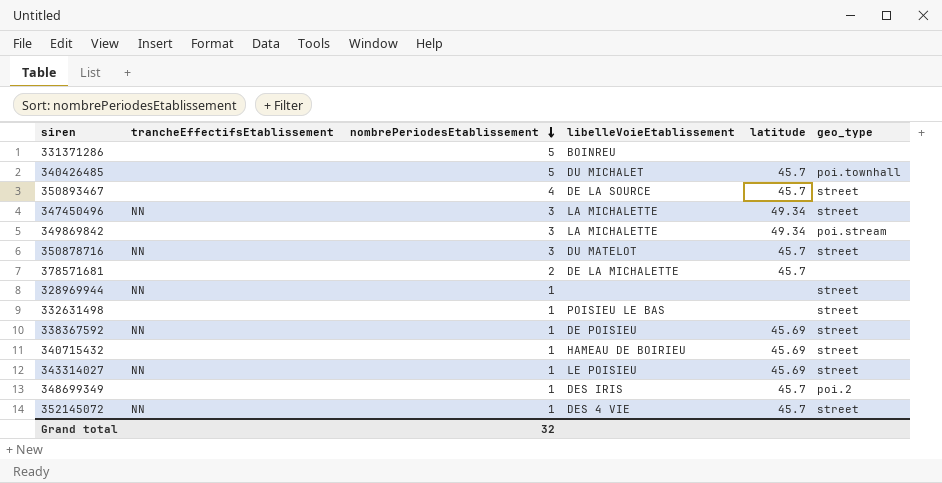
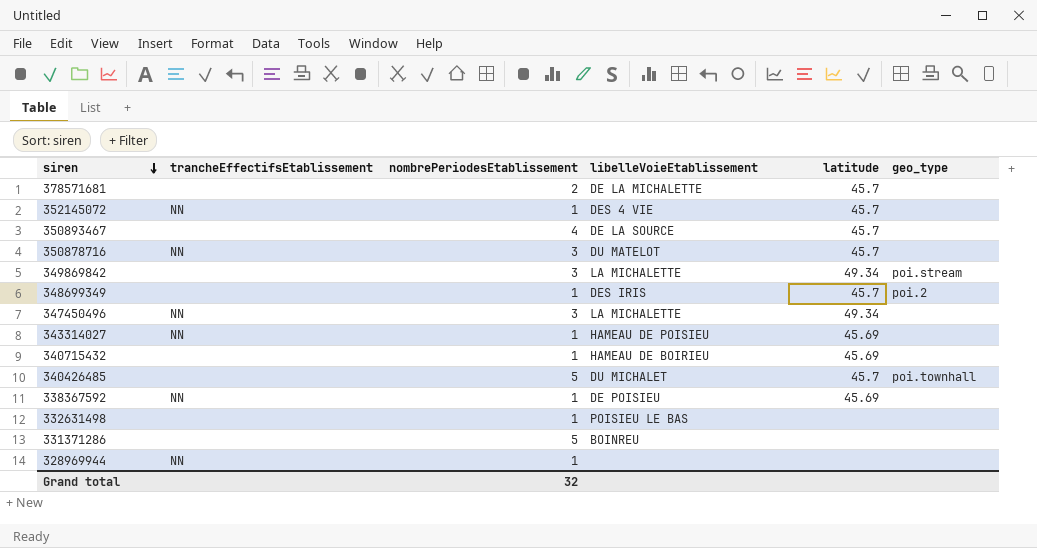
row order: nombrePeriodesEtablissement descending -> siren descending
352145072 | geo_type: street -> none
350893467 | geo_type: street -> none
350878716 | geo_type: street -> none
347450496 | geo_type: street -> none
343314027 | libelleVoieEtablissement: LE POISIEU -> HAMEAU DE POISIEU
343314027 | geo_type: street -> none
340715432 | geo_type: street -> none
338367592 | geo_type: street -> none
332631498 | geo_type: street -> none
328969944 | geo_type: street -> none

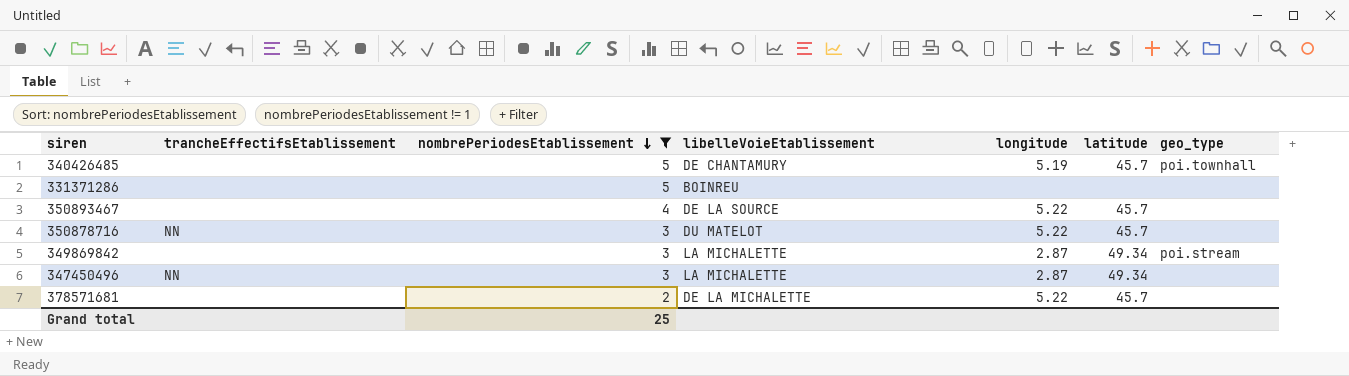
filter: none -> nombrePeriodesEtablissement != 1
row order: siren descending -> nombrePeriodesEtablissement descending
column longitude | position: none -> 5
340426485 | libelleVoieEtablissement: DU MICHALET -> DE CHANTAMURY
Grand total | nombrePeriodesEtablissement: 32 -> 25

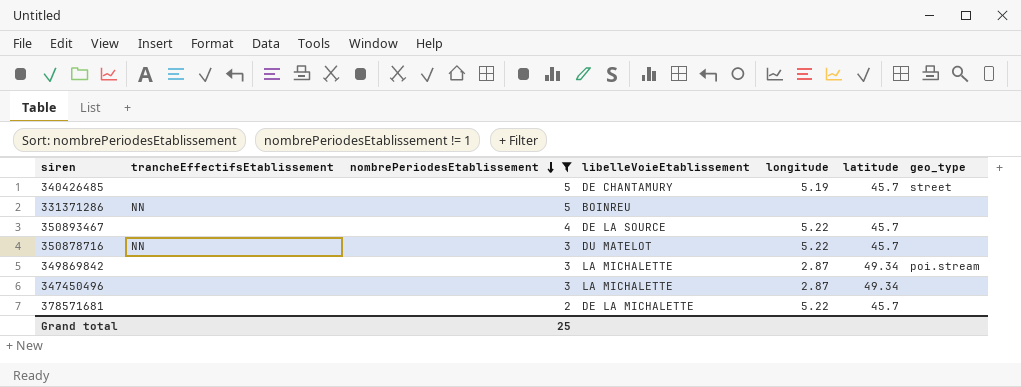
340426485 | geo_type: poi.townhall -> street
331371286 | trancheEffectifsEtablissement: none -> NN
347450496 | trancheEffectifsEtablissement: NN -> none

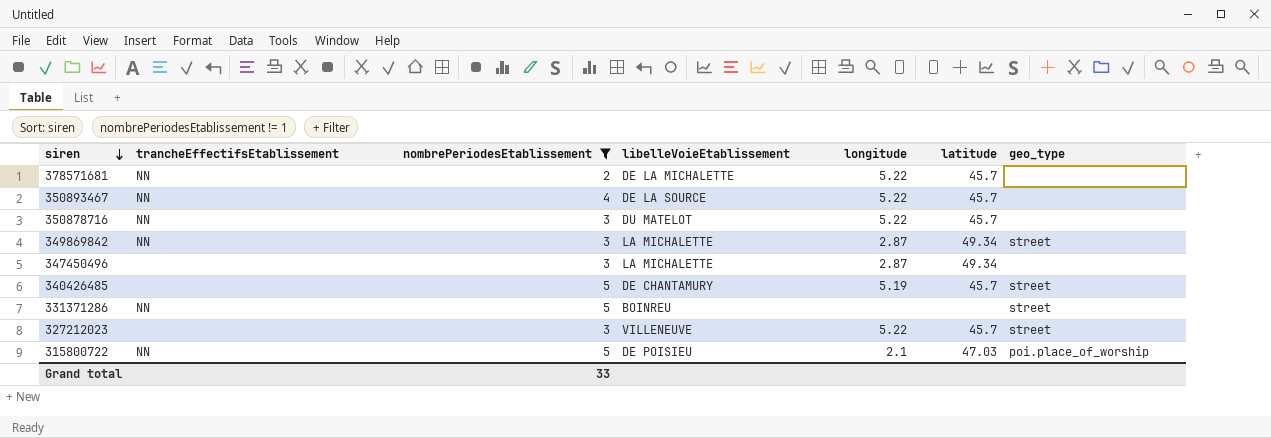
row order: nombrePeriodesEtablissement descending -> siren descending
378571681 | trancheEffectifsEtablissement: none -> NN
350893467 | trancheEffectifsEtablissement: none -> NN
349869842 | trancheEffectifsEtablissement: none -> NN
349869842 | geo_type: poi.stream -> street
331371286 | geo_type: none -> street
row 327212023: none -> none | 3 | VILLENEUVE | 5.22 | 45.7 | street
row 315800722: none -> NN | 5 | DE POISIEU | 2.1 | 47.03 | poi.place_of_worship
Grand total | nombrePeriodesEtablissement: 25 -> 33

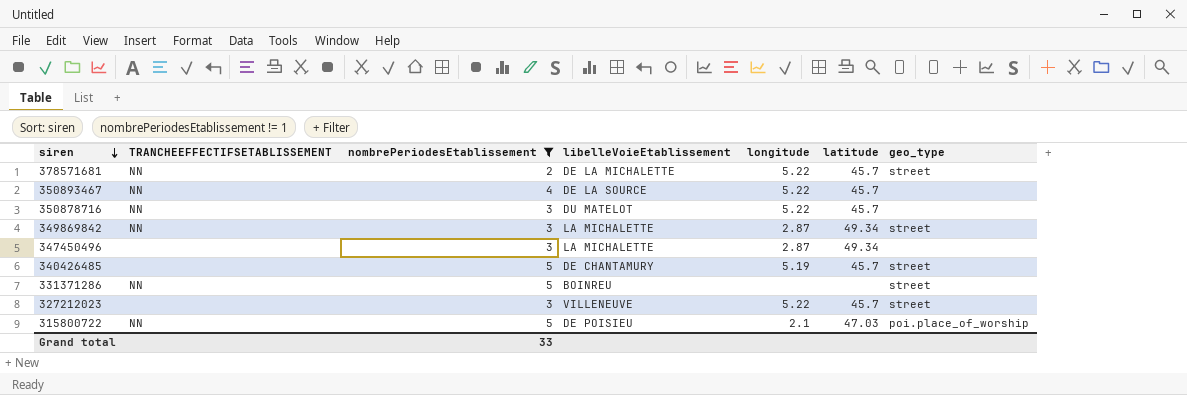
column name: trancheEffectifsEtablissement -> TRANCHEEFFECTIFSETABLISSEMENT
378571681 | geo_type: none -> street

